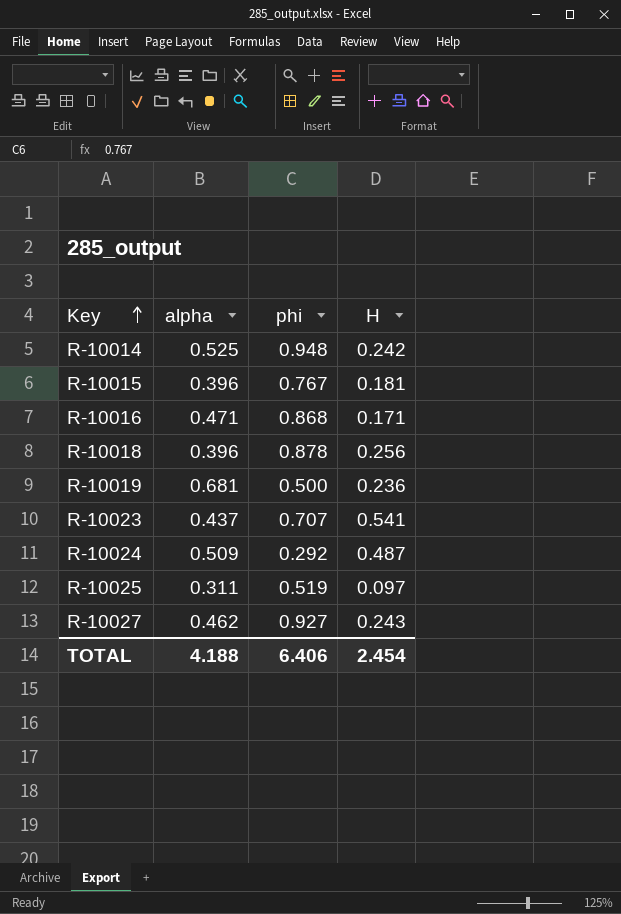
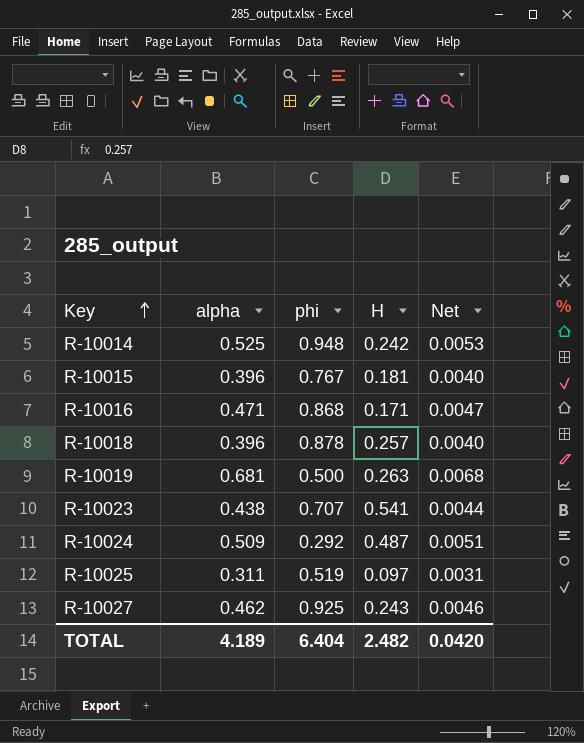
column Net | formula: none -> [alpha] * 0.01
R-10018 | H: 0.256 -> 0.257
R-10019 | H: 0.236 -> 0.263
R-10023 | alpha: 0.437 -> 0.438
R-10027 | phi: 0.927 -> 0.925
TOTAL | alpha: 4.188 -> 4.189
TOTAL | phi: 6.406 -> 6.404
TOTAL | H: 2.454 -> 2.482

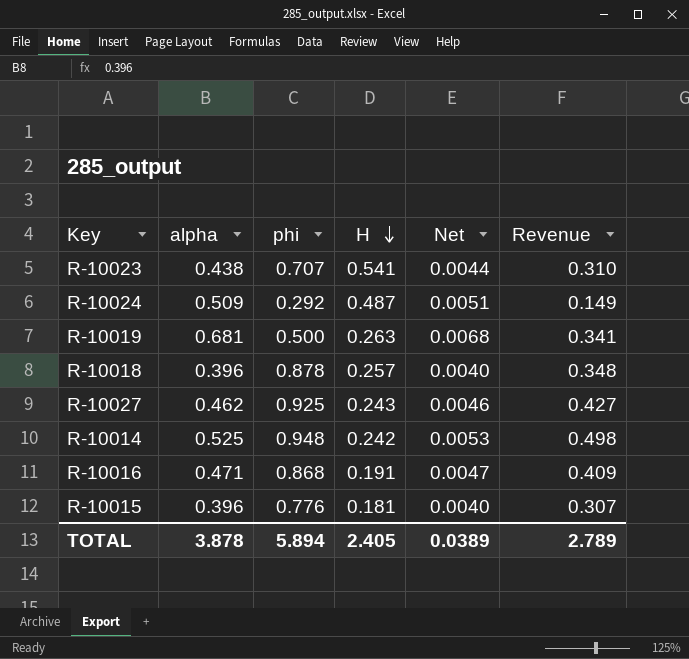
row order: Key ascending -> H descending
column Revenue | formula: none -> [alpha] * [phi]
row R-10025: 0.311 | 0.519 | 0.097 | 0.0031 -> none
R-10016 | H: 0.171 -> 0.191
R-10015 | phi: 0.767 -> 0.776
TOTAL | alpha: 4.189 -> 3.878
TOTAL | phi: 6.404 -> 5.894
TOTAL | H: 2.482 -> 2.405
TOTAL | Net: 0.0420 -> 0.0389

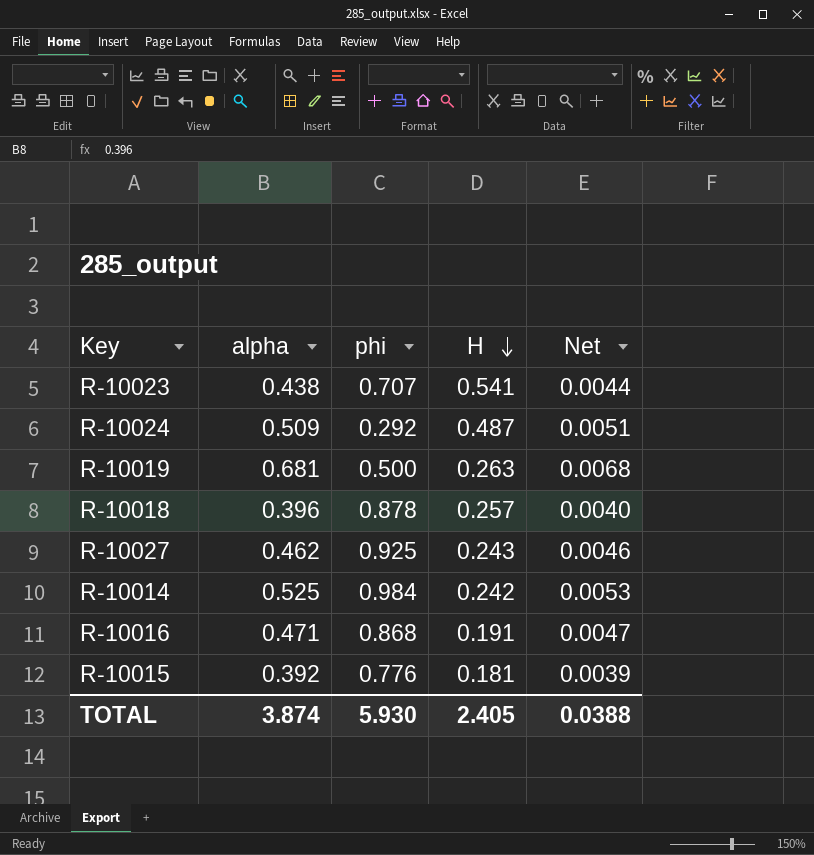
column Revenue | formula: [alpha] * [phi] -> none
R-10014 | phi: 0.948 -> 0.984
R-10015 | alpha: 0.396 -> 0.392
R-10015 | Net: 0.0040 -> 0.0039
TOTAL | alpha: 3.878 -> 3.874
TOTAL | phi: 5.894 -> 5.930
TOTAL | Net: 0.0389 -> 0.0388

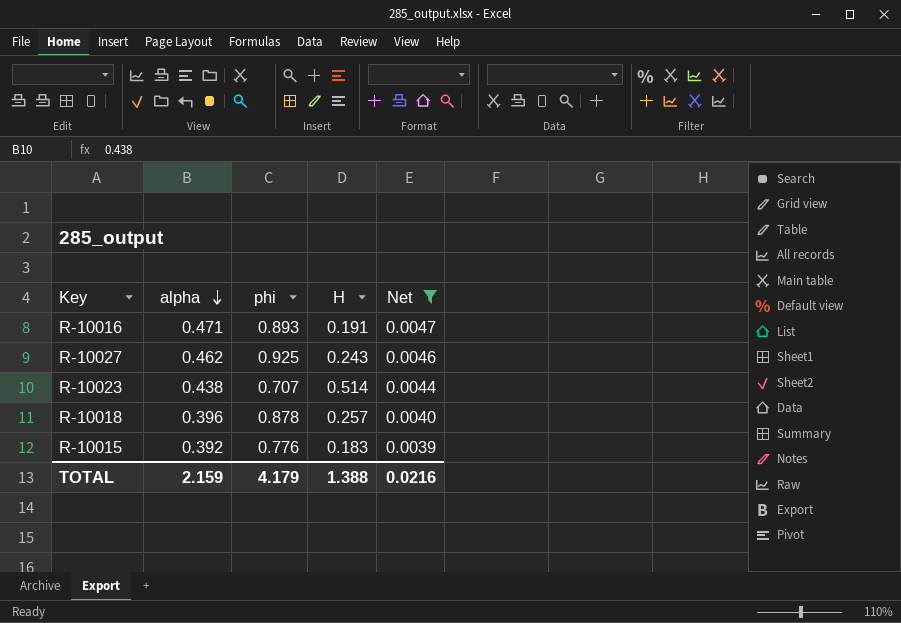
filter: none -> Net <= 0.0047
row order: H descending -> alpha descending
R-10016 | phi: 0.868 -> 0.893
R-10023 | H: 0.541 -> 0.514
R-10015 | H: 0.181 -> 0.183
TOTAL | alpha: 3.874 -> 2.159
TOTAL | phi: 5.930 -> 4.179
TOTAL | H: 2.405 -> 1.388
TOTAL | Net: 0.0388 -> 0.0216

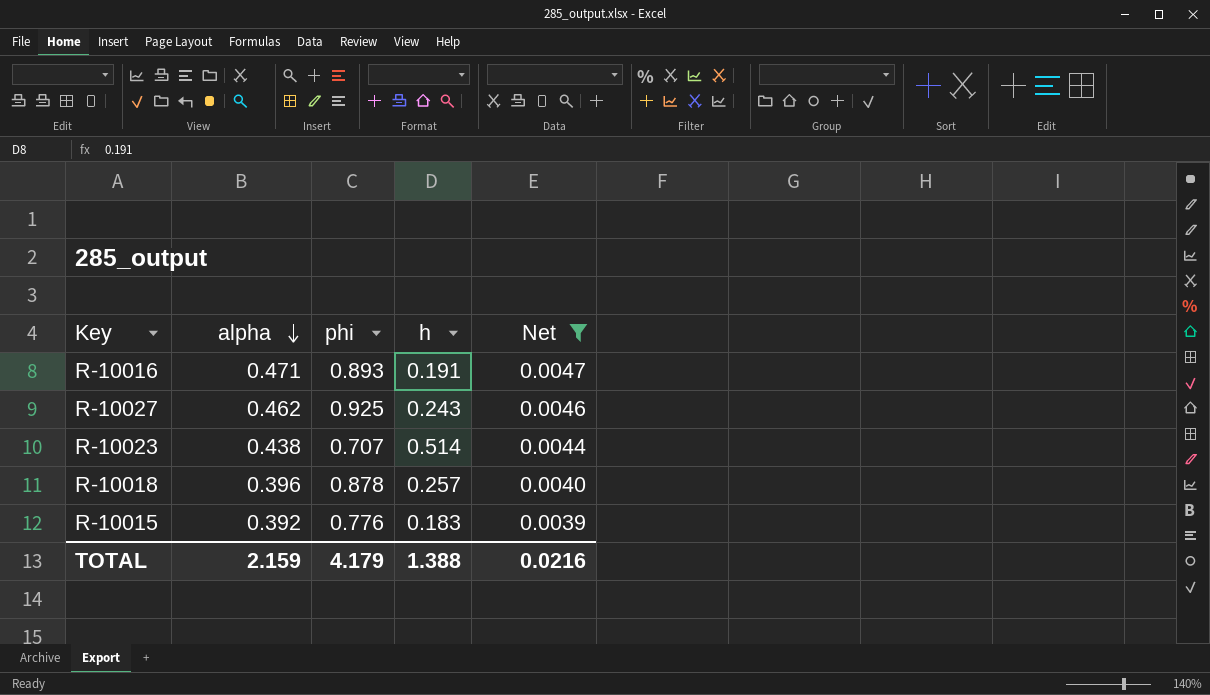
column name: H -> h

